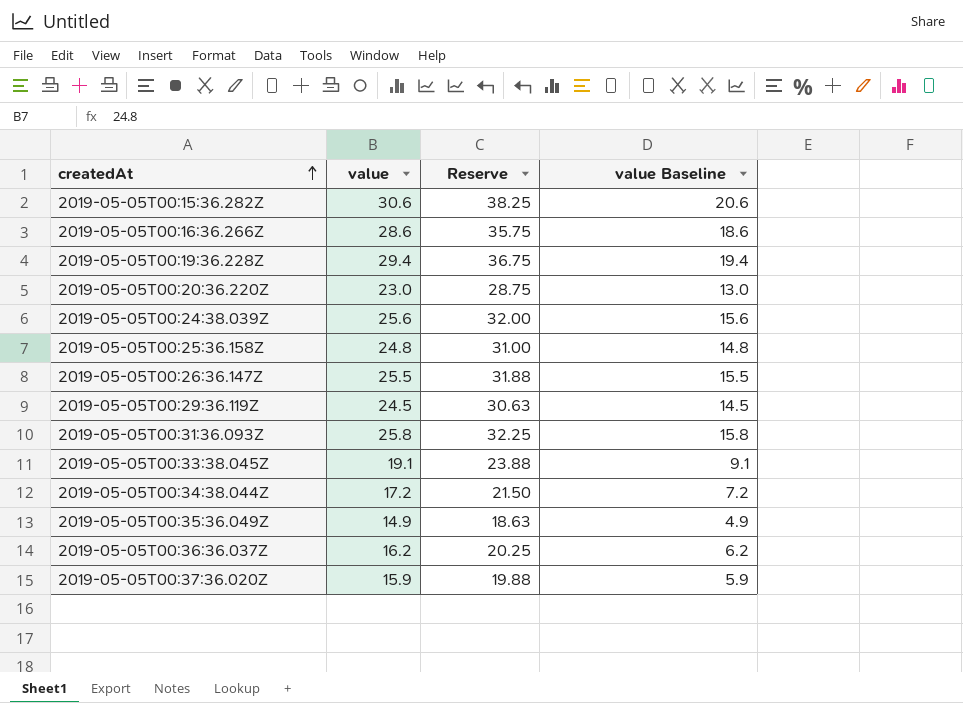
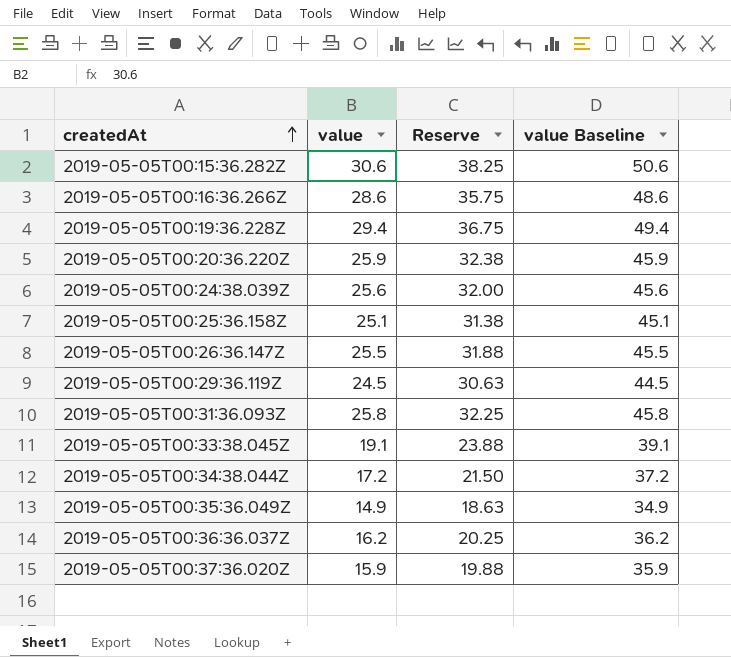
column value Baseline | formula: [value] - 10 -> [value] + 20
2019-05-05T00:20:36.220Z | value: 23.0 -> 25.9
2019-05-05T00:20:36.220Z | Reserve: 28.75 -> 32.38
2019-05-05T00:25:36.158Z | value: 24.8 -> 25.1
2019-05-05T00:25:36.158Z | Reserve: 31.00 -> 31.38

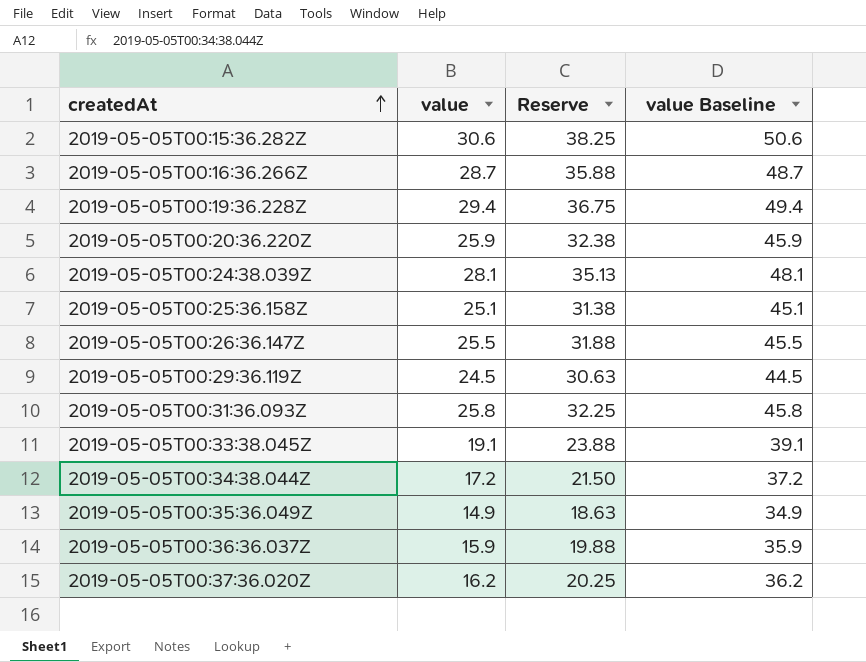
2019-05-05T00:16:36.266Z | value: 28.6 -> 28.7
2019-05-05T00:16:36.266Z | Reserve: 35.75 -> 35.88
2019-05-05T00:16:36.266Z | value Baseline: 48.6 -> 48.7
2019-05-05T00:24:38.039Z | value: 25.6 -> 28.1
2019-05-05T00:24:38.039Z | Reserve: 32.00 -> 35.13
2019-05-05T00:24:38.039Z | value Baseline: 45.6 -> 48.1
2019-05-05T00:36:36.037Z | value: 16.2 -> 15.9
2019-05-05T00:36:36.037Z | Reserve: 20.25 -> 19.88
2019-05-05T00:36:36.037Z | value Baseline: 36.2 -> 35.9
2019-05-05T00:37:36.020Z | value: 15.9 -> 16.2
2019-05-05T00:37:36.020Z | Reserve: 19.88 -> 20.25
2019-05-05T00:37:36.020Z | value Baseline: 35.9 -> 36.2

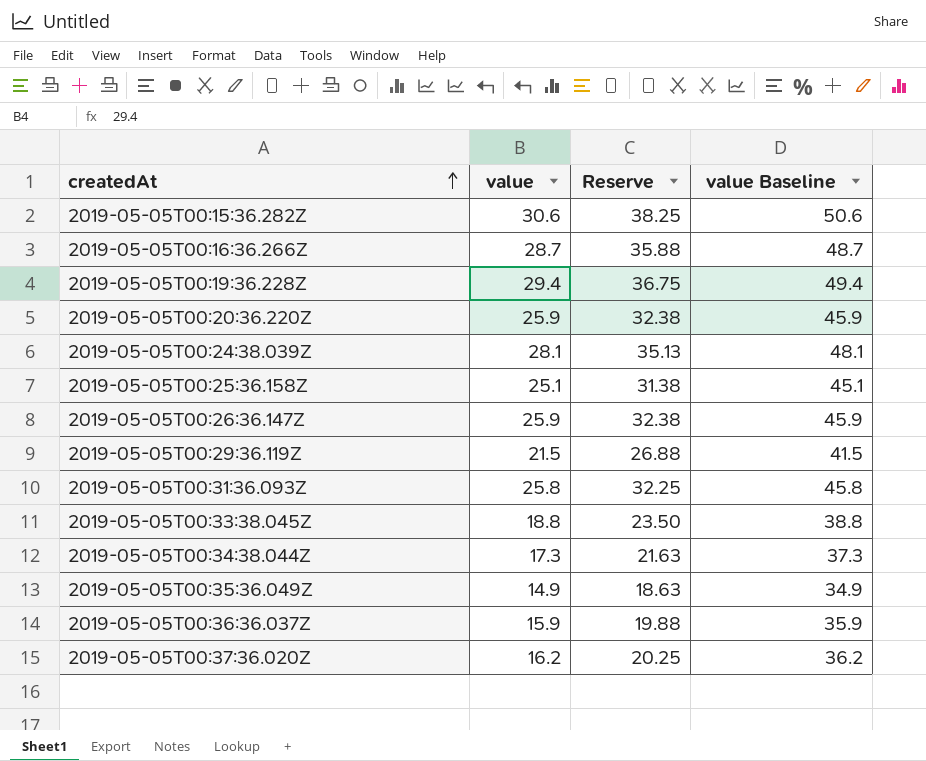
2019-05-05T00:26:36.147Z | value: 25.5 -> 25.9
2019-05-05T00:26:36.147Z | Reserve: 31.88 -> 32.38
2019-05-05T00:26:36.147Z | value Baseline: 45.5 -> 45.9
2019-05-05T00:29:36.119Z | value: 24.5 -> 21.5
2019-05-05T00:29:36.119Z | Reserve: 30.63 -> 26.88
2019-05-05T00:29:36.119Z | value Baseline: 44.5 -> 41.5
2019-05-05T00:33:38.045Z | value: 19.1 -> 18.8
2019-05-05T00:33:38.045Z | Reserve: 23.88 -> 23.50
2019-05-05T00:33:38.045Z | value Baseline: 39.1 -> 38.8
2019-05-05T00:34:38.044Z | value: 17.2 -> 17.3
2019-05-05T00:34:38.044Z | Reserve: 21.50 -> 21.63
2019-05-05T00:34:38.044Z | value Baseline: 37.2 -> 37.3

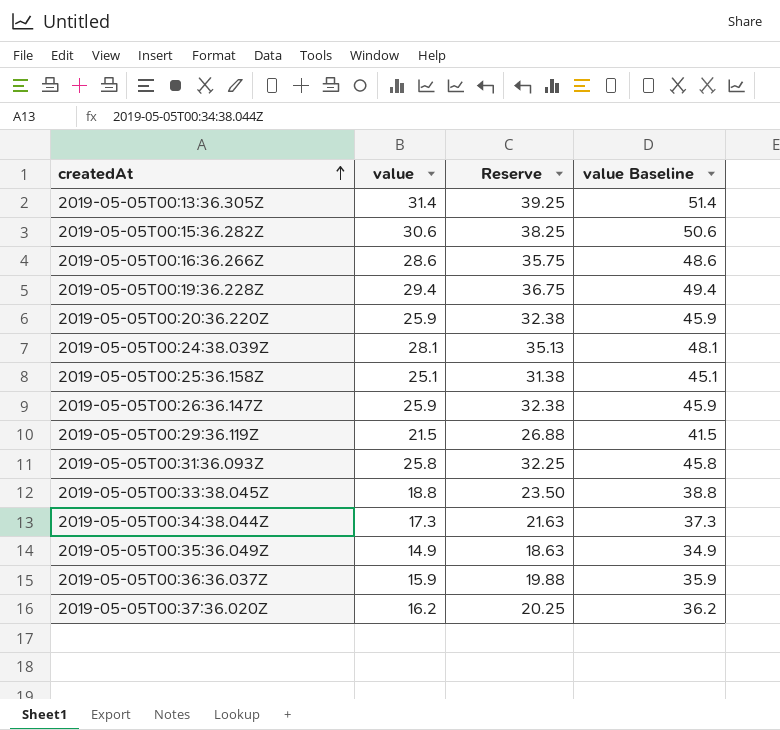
row 2019-05-05T00:13:36.305Z: none -> 31.4 | 39.25 | 51.4
2019-05-05T00:16:36.266Z | value: 28.7 -> 28.6
2019-05-05T00:16:36.266Z | Reserve: 35.88 -> 35.75
2019-05-05T00:16:36.266Z | value Baseline: 48.7 -> 48.6

